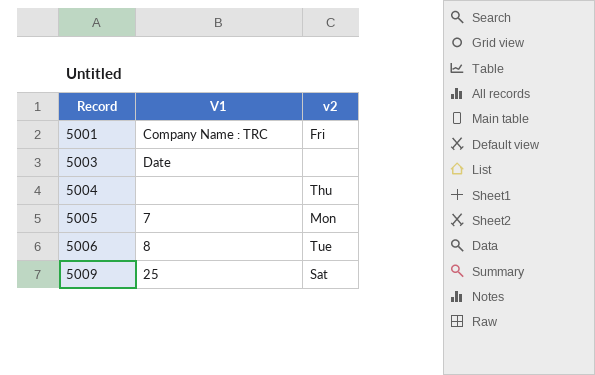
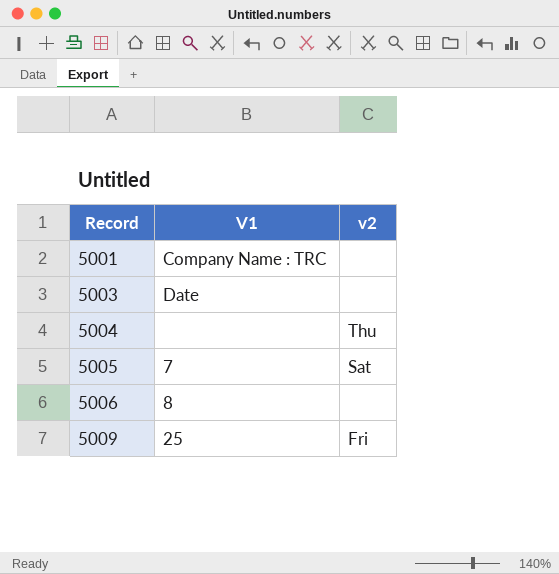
5001 | v2: Fri -> none
5005 | v2: Mon -> Sat
5006 | v2: Tue -> none
5009 | v2: Sat -> Fri

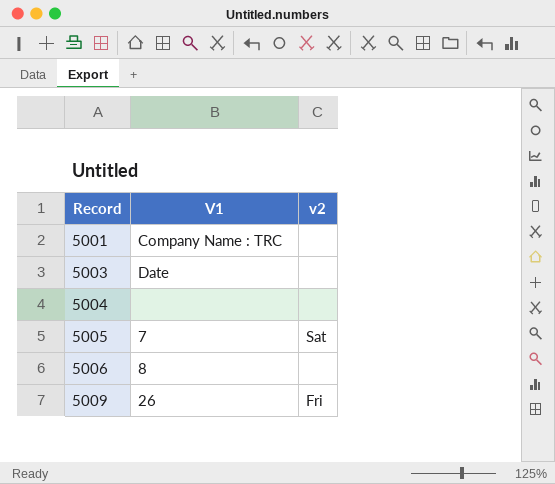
5004 | v2: Thu -> none
5009 | V1: 25 -> 26

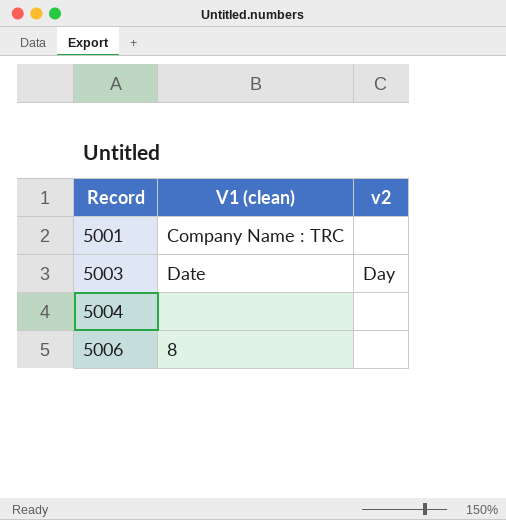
column name: V1 -> V1 (clean)
row 5005: 7 | Sat -> none
row 5009: 26 | Fri -> none
5003 | v2: none -> Day

